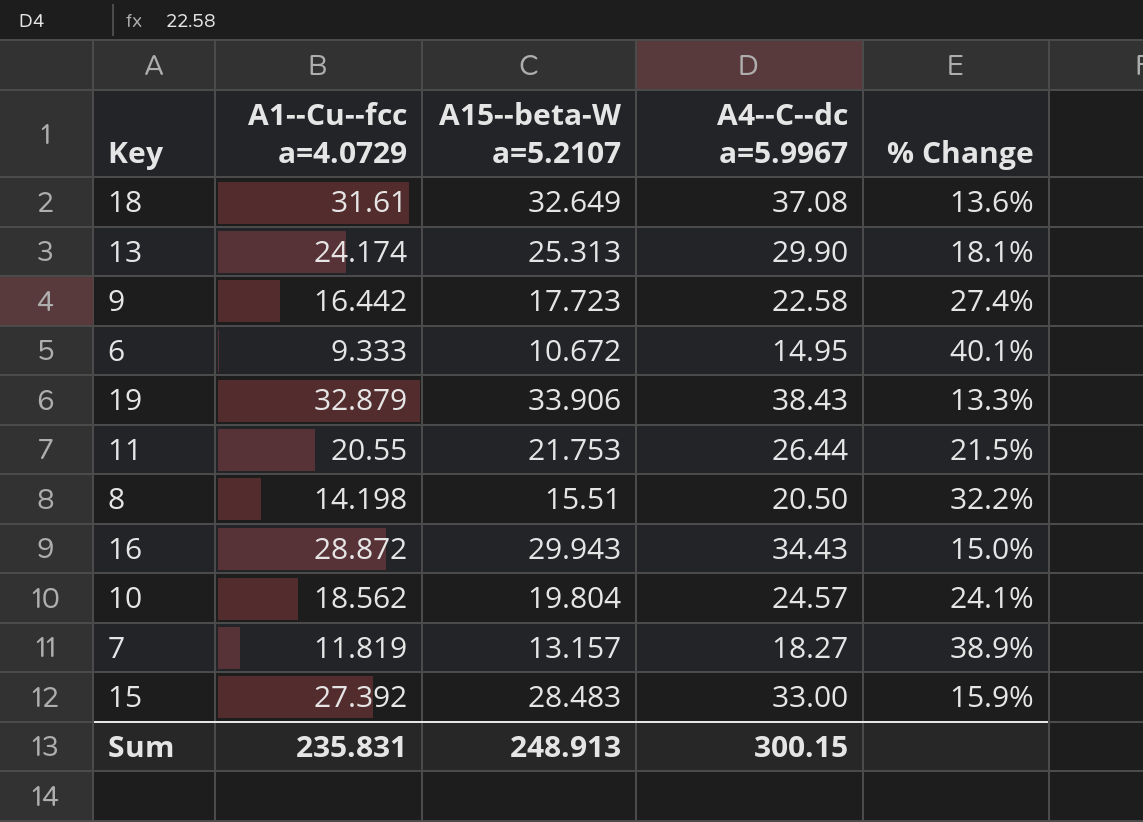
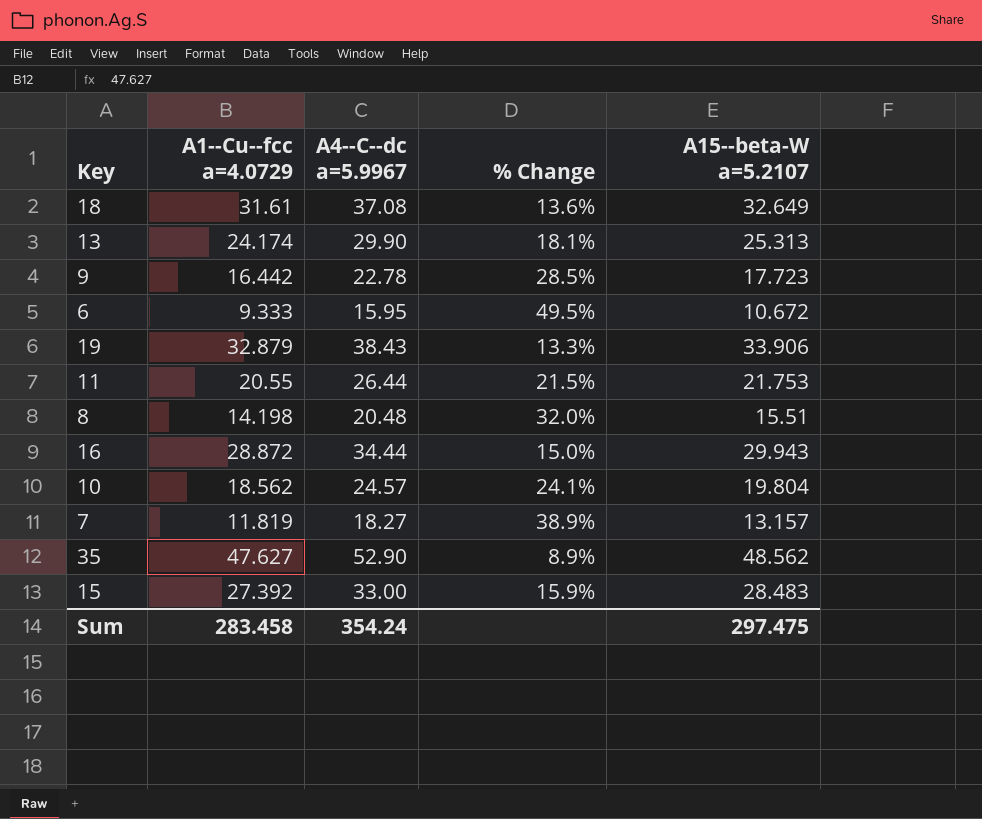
column A15--beta-W a=5.2107 | position: 3 -> 5
9 | A4--C--dc a=5.9967: 22.58 -> 22.78
9 | % Change: 27.4% -> 28.5%
6 | A4--C--dc a=5.9967: 14.95 -> 15.95
6 | % Change: 40.1% -> 49.5%
8 | A4--C--dc a=5.9967: 20.50 -> 20.48
8 | % Change: 32.2% -> 32.0%
16 | A4--C--dc a=5.9967: 34.43 -> 34.44
row 35: none -> 47.627 | 52.90 | 8.9% | 48.562
Sum | A1--Cu--fcc a=4.0729: 235.831 -> 283.458
Sum | A4--C--dc a=5.9967: 300.15 -> 354.24
Sum | A15--beta-W a=5.2107: 248.913 -> 297.475

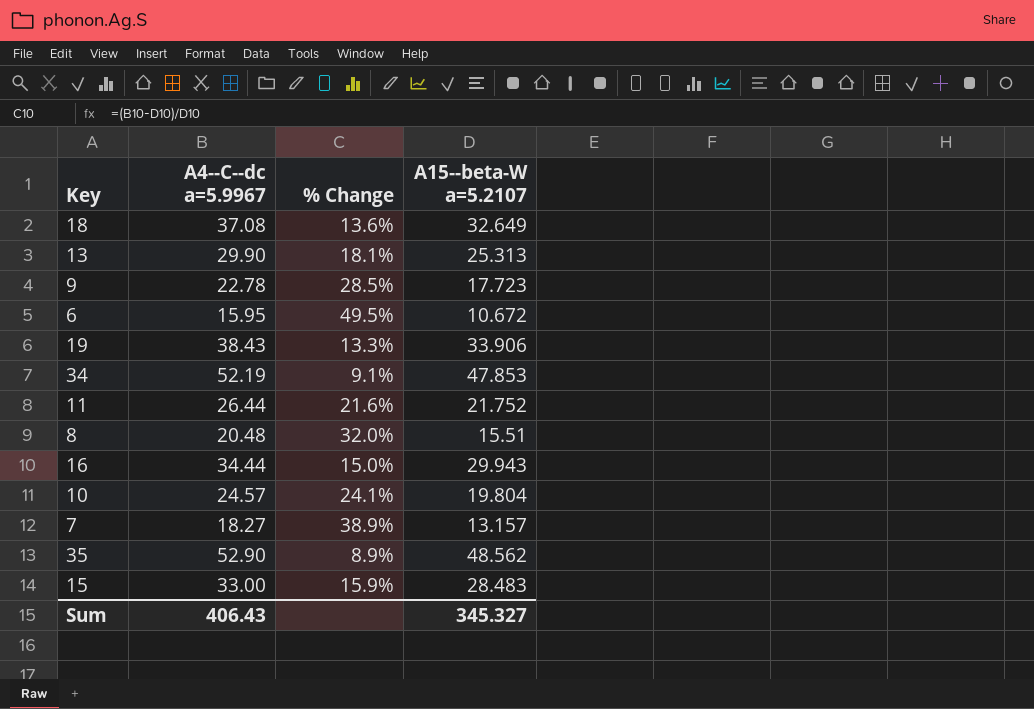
column A1--Cu--fcc a=4.0729 | position: 2 -> none
row 34: none -> 52.19 | 9.1% | 47.853
11 | % Change: 21.5% -> 21.6%
11 | A15--beta-W a=5.2107: 21.753 -> 21.752
Sum | A4--C--dc a=5.9967: 354.24 -> 406.43
Sum | A15--beta-W a=5.2107: 297.475 -> 345.327

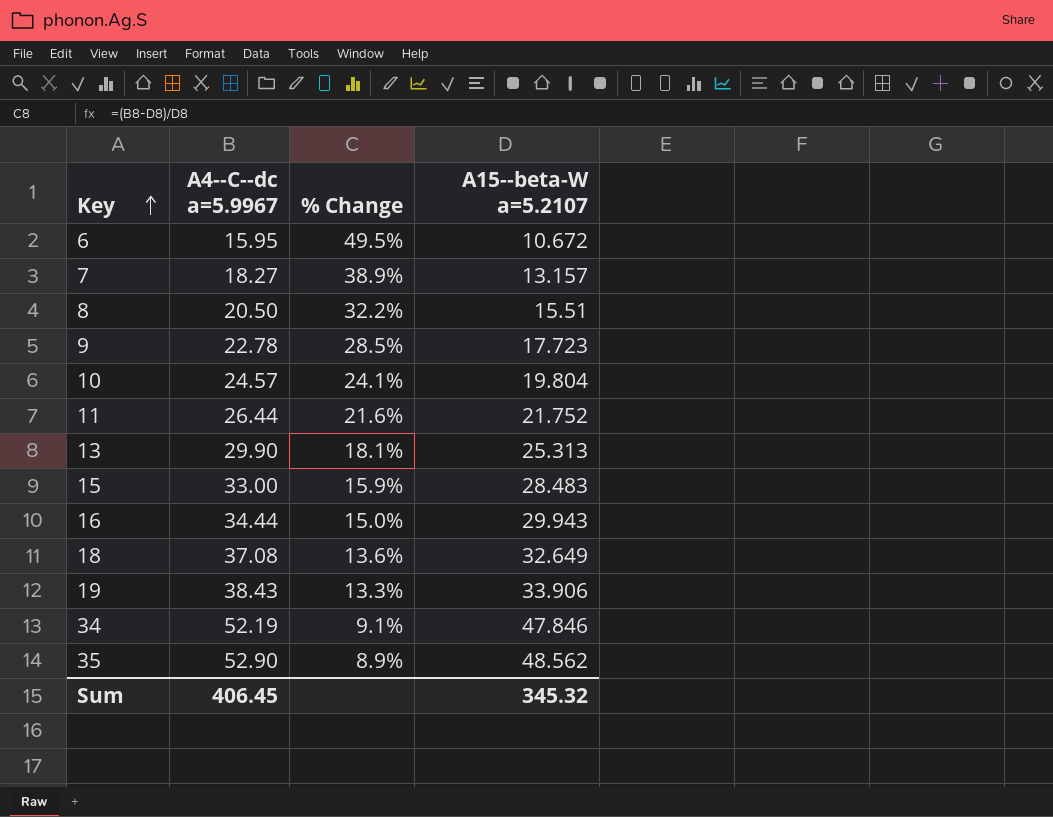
row order: none -> Key ascending
8 | A4--C--dc a=5.9967: 20.48 -> 20.50
8 | % Change: 32.0% -> 32.2%
34 | A15--beta-W a=5.2107: 47.853 -> 47.846
Sum | A4--C--dc a=5.9967: 406.43 -> 406.45
Sum | A15--beta-W a=5.2107: 345.327 -> 345.32

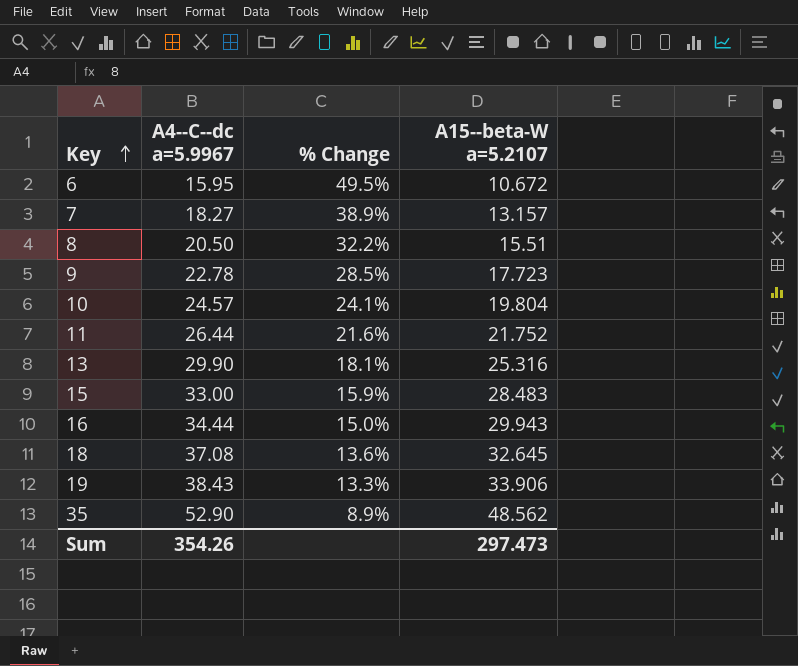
row 34: 52.19 | 9.1% | 47.846 -> none
13 | A15--beta-W a=5.2107: 25.313 -> 25.316
18 | A15--beta-W a=5.2107: 32.649 -> 32.645
Sum | A4--C--dc a=5.9967: 406.45 -> 354.26
Sum | A15--beta-W a=5.2107: 345.32 -> 297.473

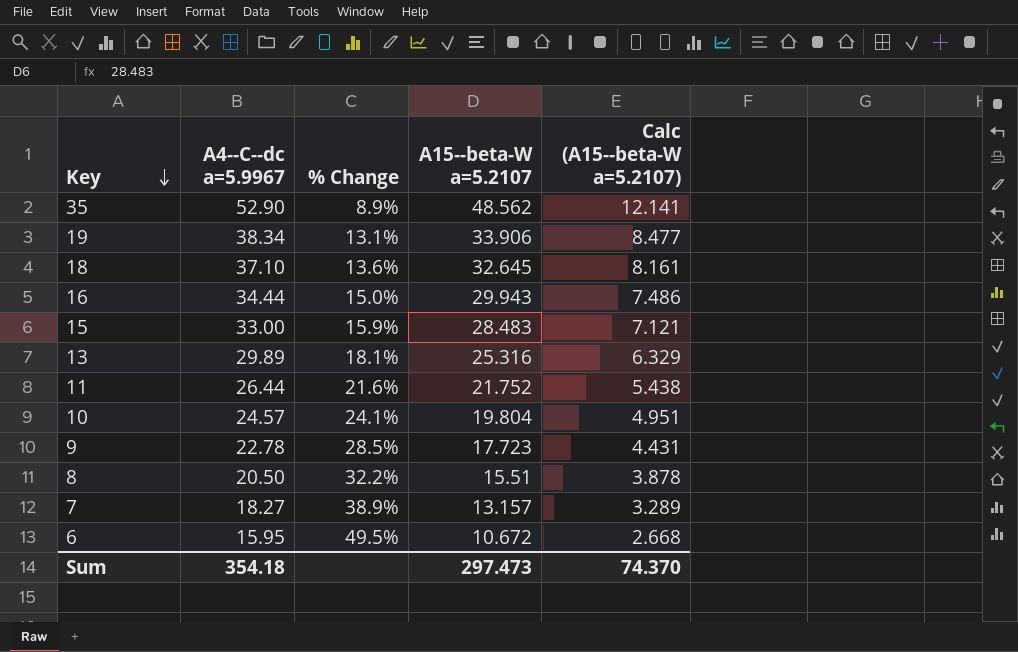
row order: Key ascending -> Key descending
column Calc (A15--beta-W a=5.2107) | formula: none -> [A15--beta-W a=5.2107] * 0.25
19 | A4--C--dc a=5.9967: 38.43 -> 38.34
19 | % Change: 13.3% -> 13.1%
18 | A4--C--dc a=5.9967: 37.08 -> 37.10
13 | A4--C--dc a=5.9967: 29.90 -> 29.89
Sum | A4--C--dc a=5.9967: 354.26 -> 354.18

